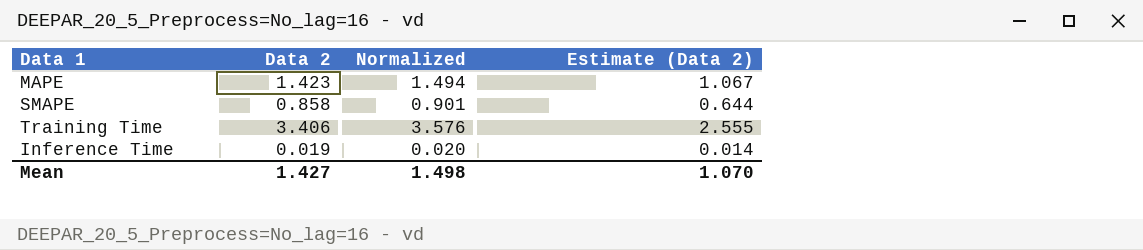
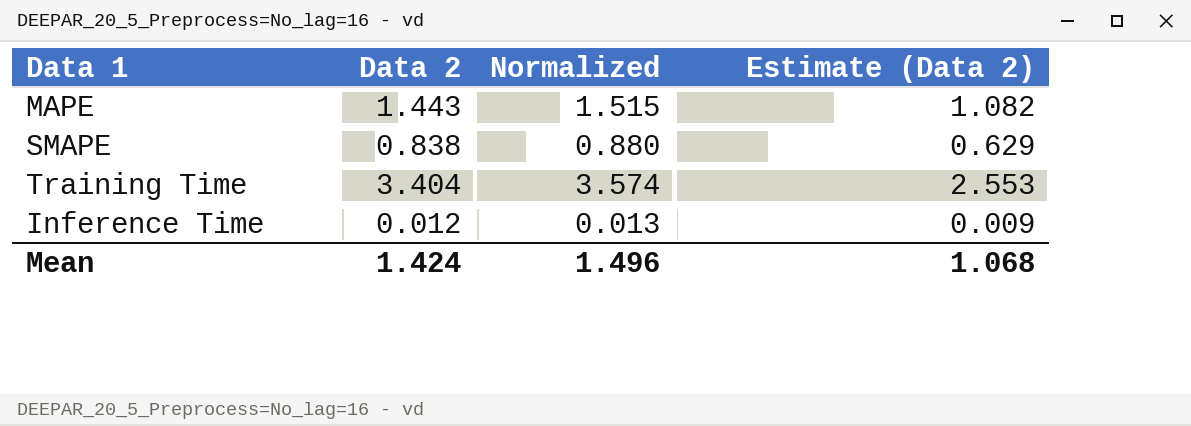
MAPE | Data 2: 1.423 -> 1.443
MAPE | Normalized: 1.494 -> 1.515
MAPE | Estimate (Data 2): 1.067 -> 1.082
SMAPE | Data 2: 0.858 -> 0.838
SMAPE | Normalized: 0.901 -> 0.880
SMAPE | Estimate (Data 2): 0.644 -> 0.629
Training Time | Data 2: 3.406 -> 3.404
Training Time | Normalized: 3.576 -> 3.574
Training Time | Estimate (Data 2): 2.555 -> 2.553
Inference Time | Data 2: 0.019 -> 0.012
Inference Time | Normalized: 0.020 -> 0.013
Inference Time | Estimate (Data 2): 0.014 -> 0.009
Mean | Data 2: 1.427 -> 1.424
Mean | Normalized: 1.498 -> 1.496
Mean | Estimate (Data 2): 1.070 -> 1.068

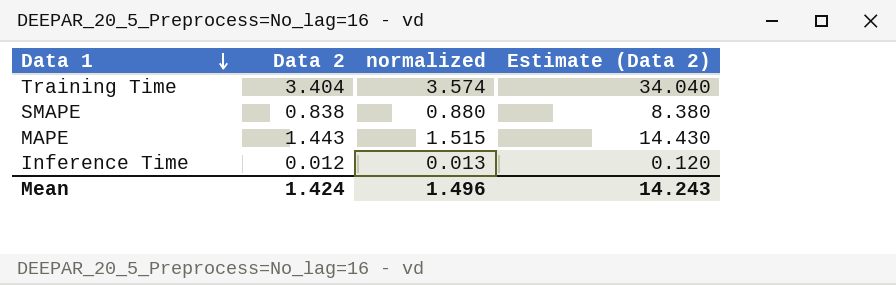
row order: none -> Data 1 descending
column name: Normalized -> normalized
column Estimate (Data 2) | formula: [Data 2] * 0.75 -> [Data 2] * 10
Mean | Estimate (Data 2): 1.068 -> 14.243

